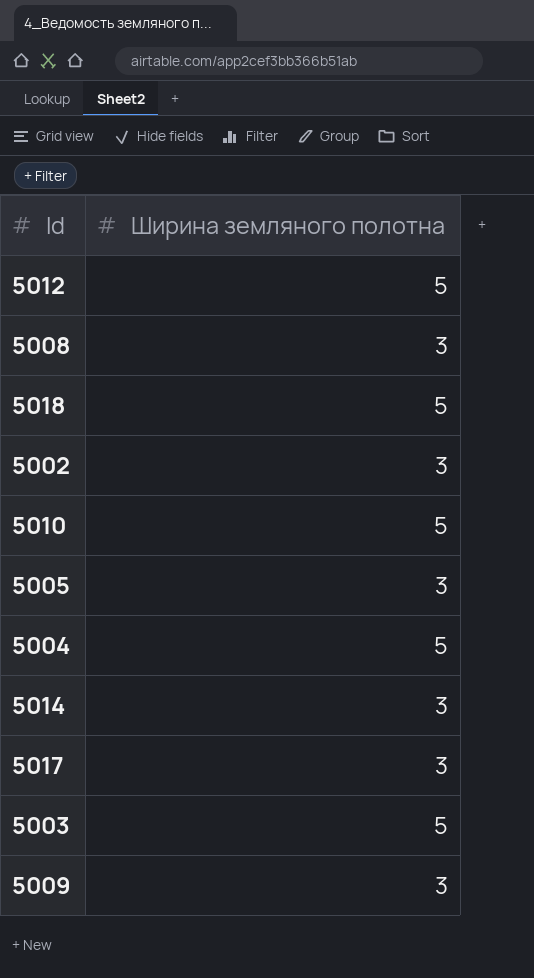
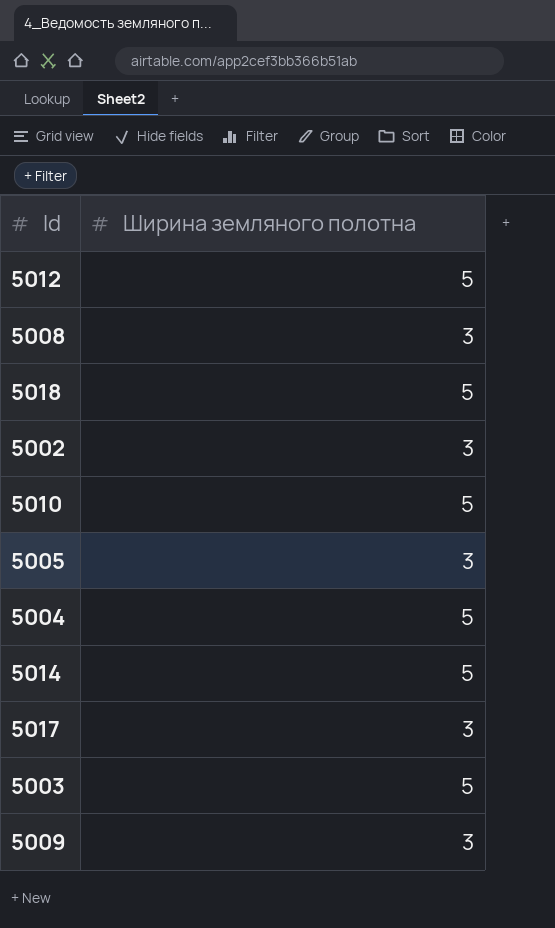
5014 | Ширина земляного полотна: 3 -> 5

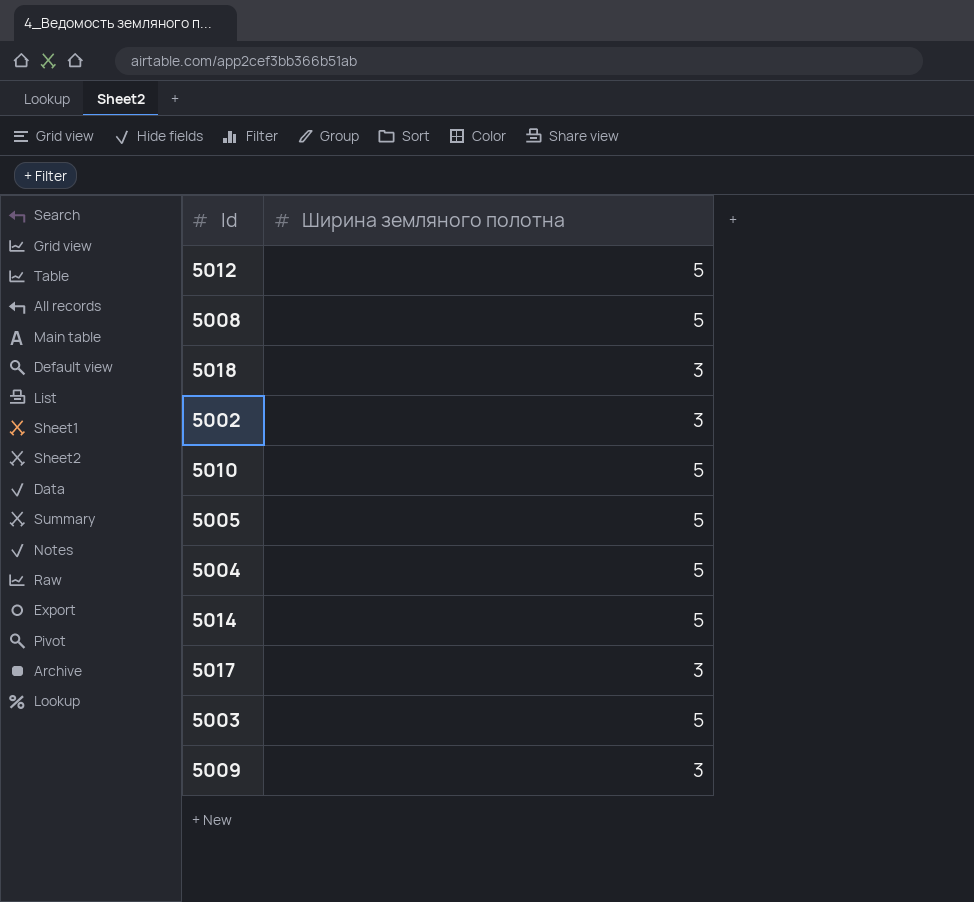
5008 | Ширина земляного полотна: 3 -> 5
5018 | Ширина земляного полотна: 5 -> 3
5005 | Ширина земляного полотна: 3 -> 5

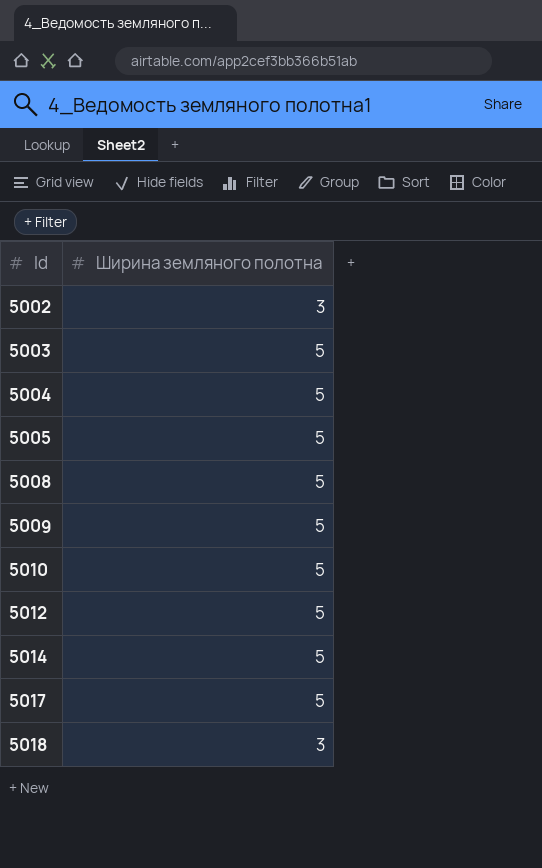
row order: none -> Id ascending
5009 | Ширина земляного полотна: 3 -> 5
5017 | Ширина земляного полотна: 3 -> 5

